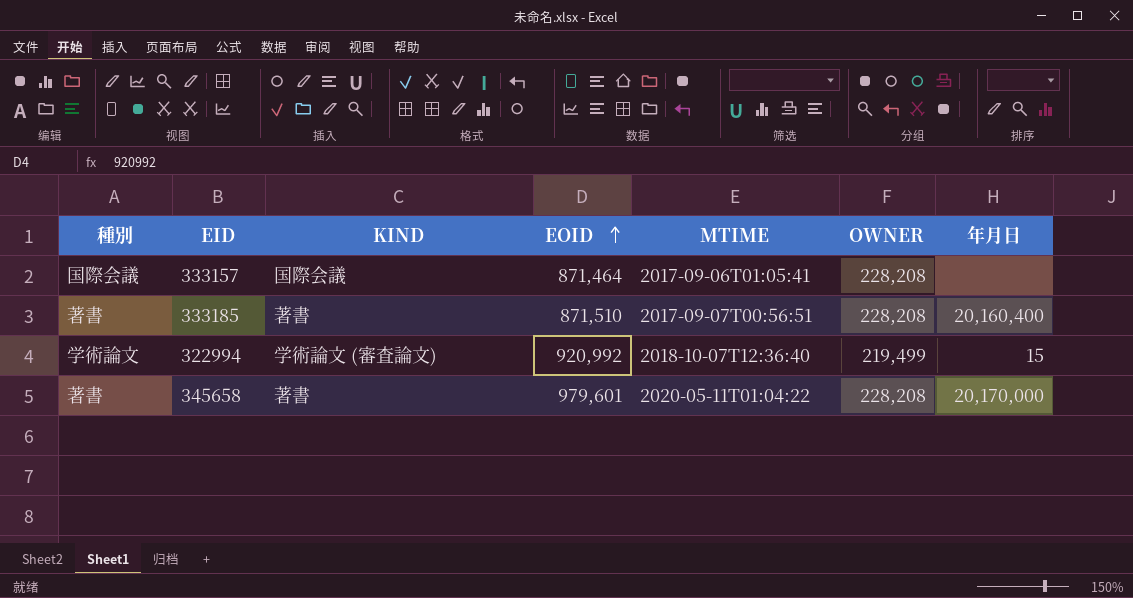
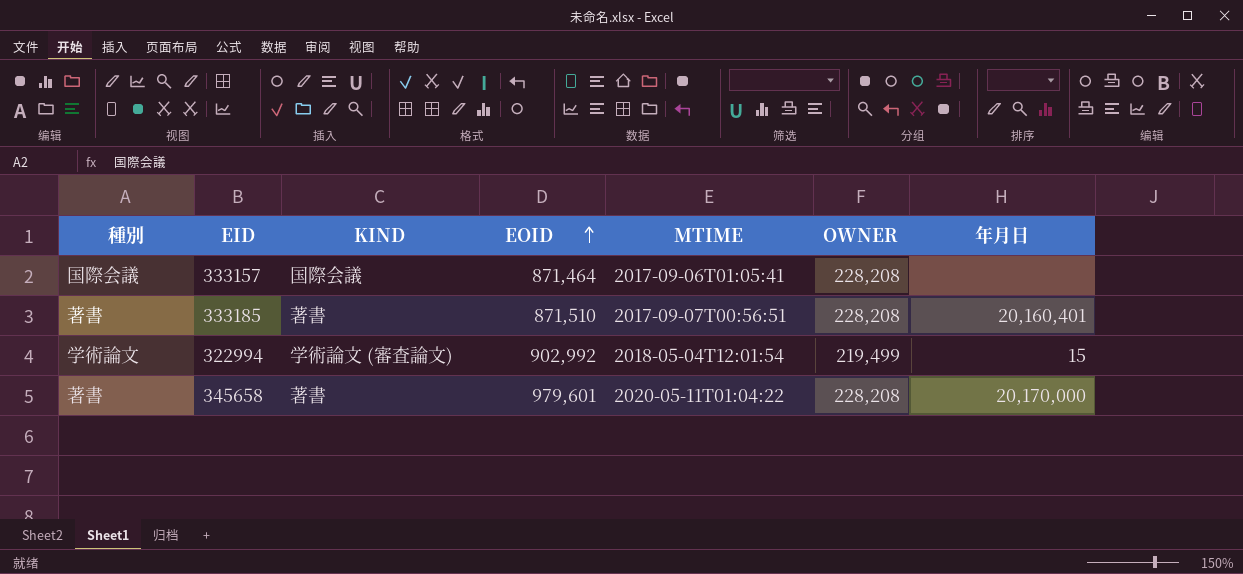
333185 | 年月日: 20,160,400 -> 20,160,401
322994 | EOID: 920,992 -> 902,992
322994 | MTIME: 2018-10-07T12:36:40 -> 2018-05-04T12:01:54

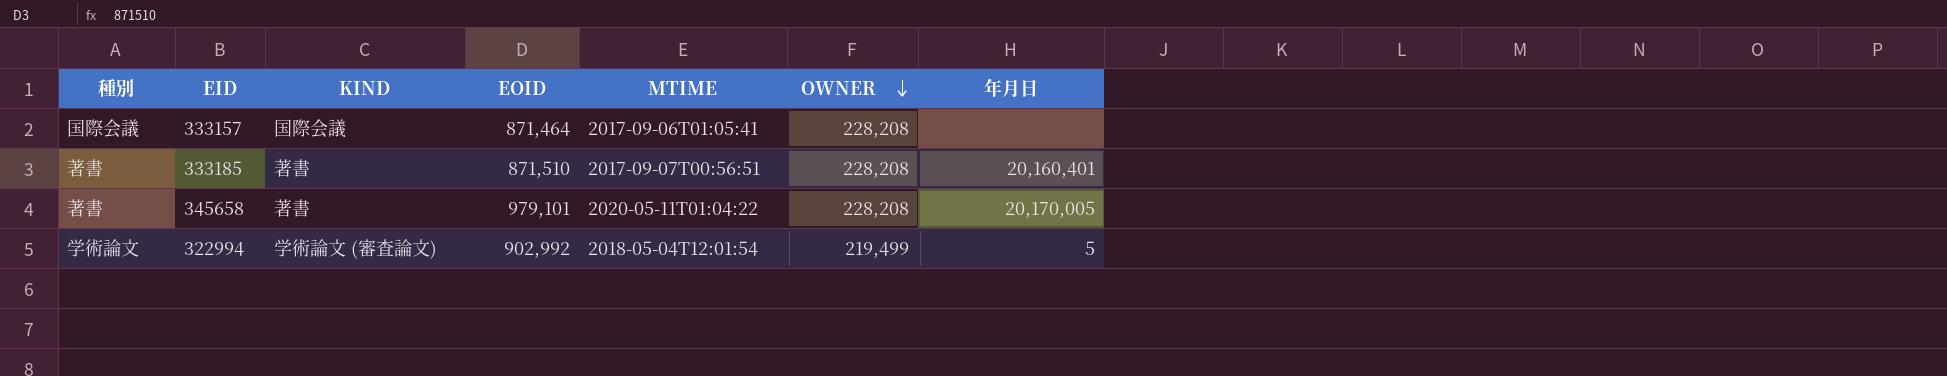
row order: EOID ascending -> OWNER descending
345658 | EOID: 979,601 -> 979,101
345658 | 年月日: 20,170,000 -> 20,170,005
322994 | 年月日: 15 -> 5

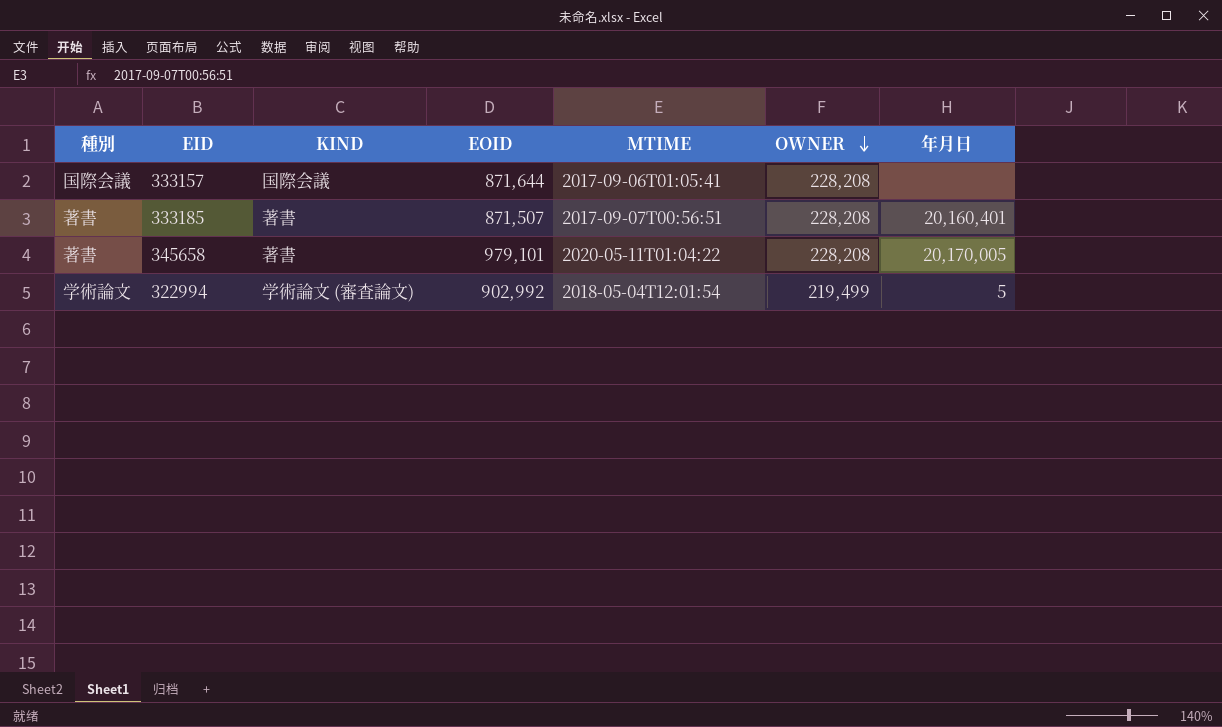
333157 | EOID: 871,464 -> 871,644
333185 | EOID: 871,510 -> 871,507

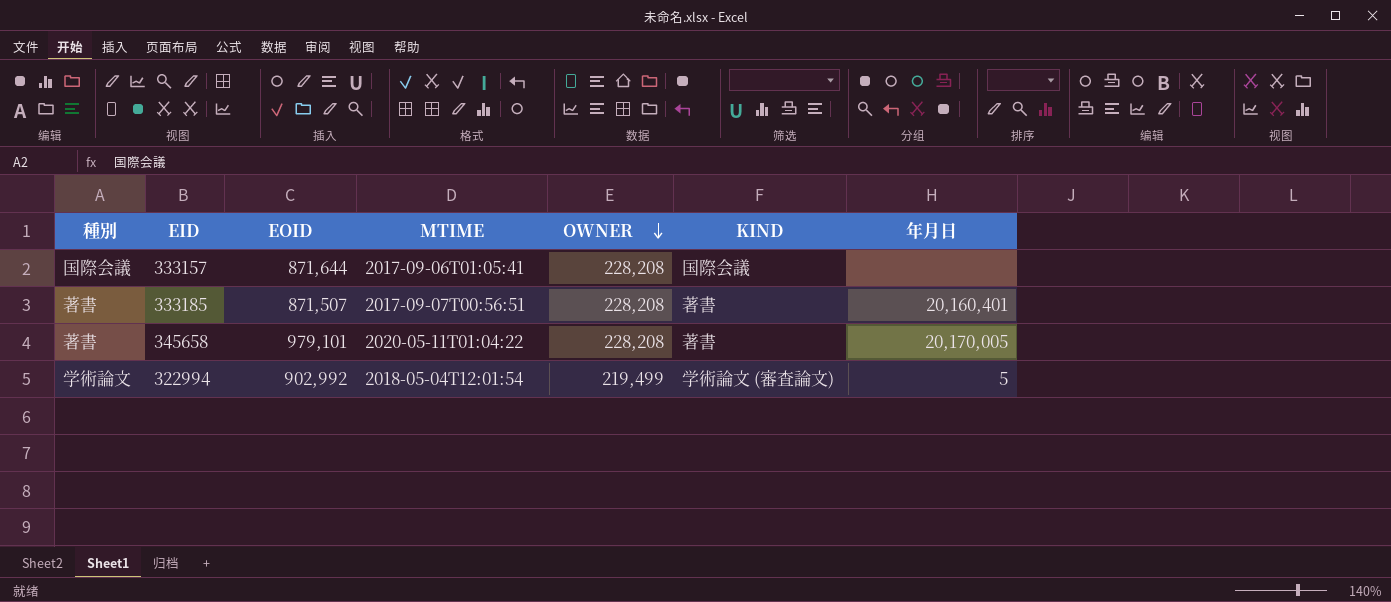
column KIND | position: 3 -> 6

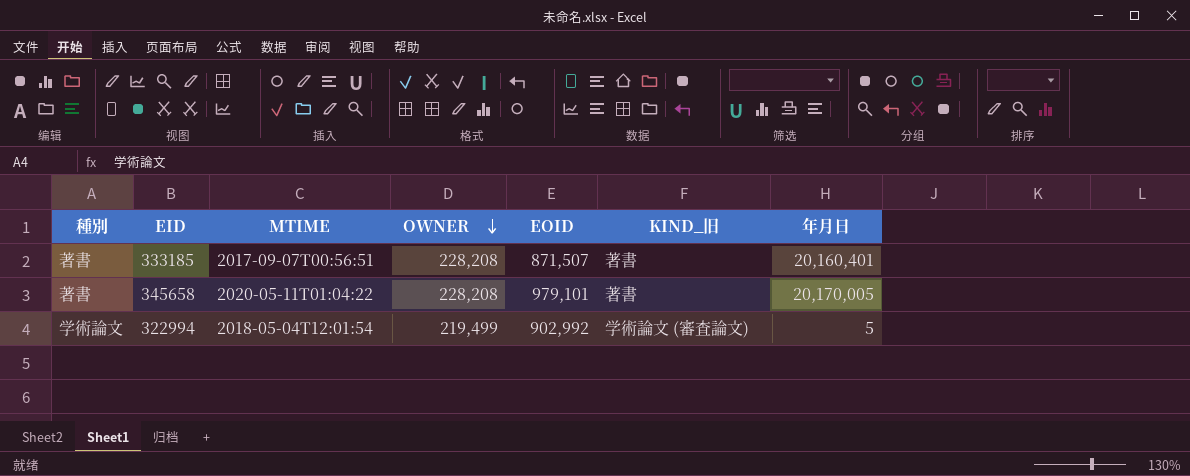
column EOID | position: 3 -> 5
column name: KIND -> KIND_旧
row 333157: 国際会議 | 871,644 | 2017-09-06T01:05:41 | 228,208 | 国際会議 | none -> none

